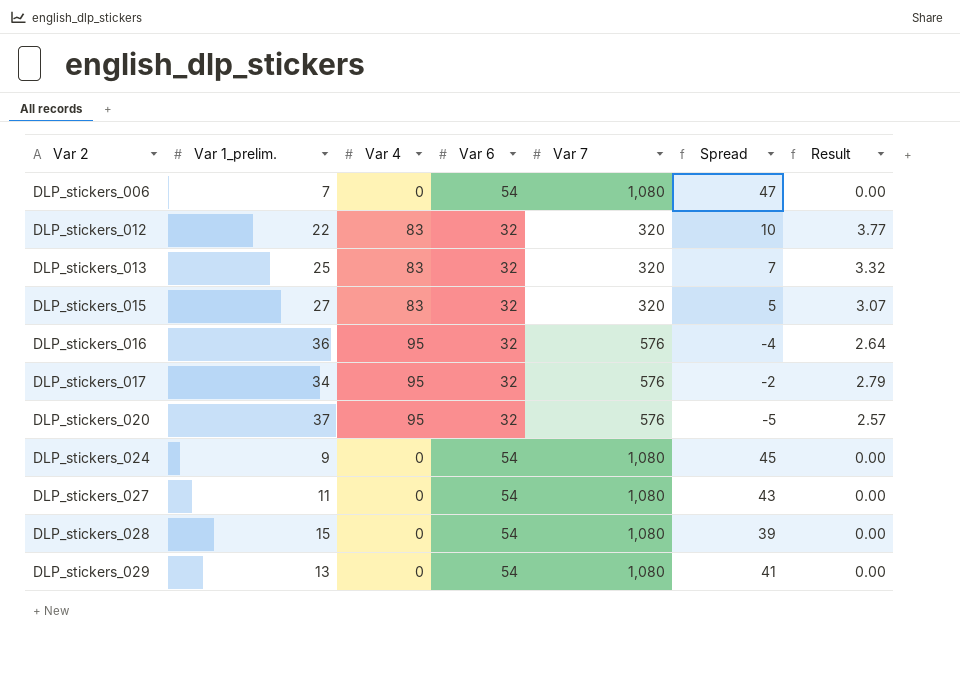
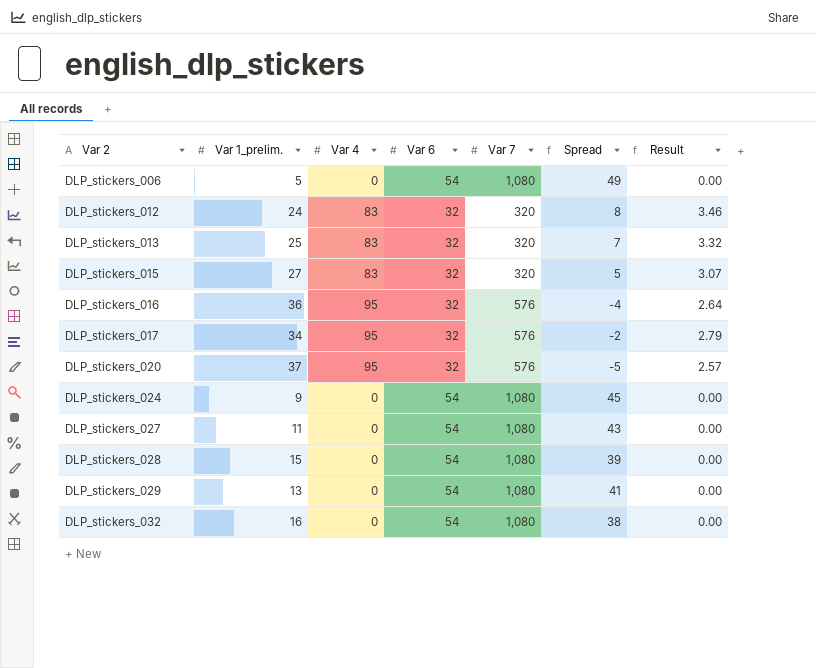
DLP_stickers_006 | Var 1_prelim.: 7 -> 5
DLP_stickers_006 | Spread: 47 -> 49
DLP_stickers_012 | Var 1_prelim.: 22 -> 24
DLP_stickers_012 | Spread: 10 -> 8
DLP_stickers_012 | Result: 3.77 -> 3.46
row DLP_stickers_032: none -> 16 | 0 | 54 | 1,080 | 38 | 0.00

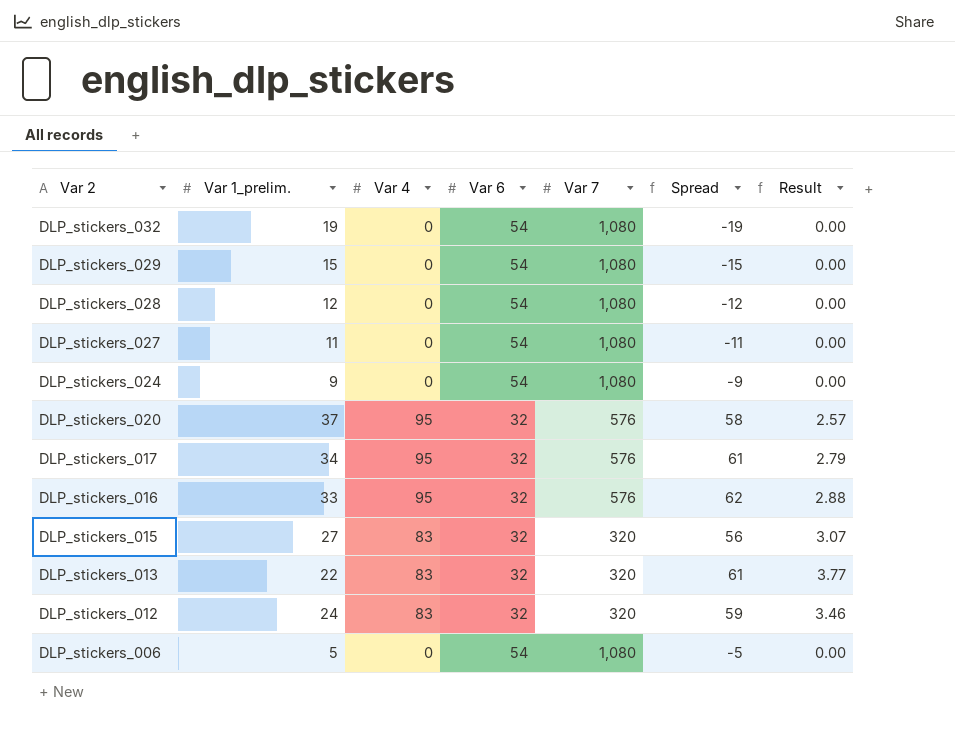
row order: Var 2 ascending -> Var 2 descending
column Spread | formula: [Var 6] - [Var 1_prelim.] -> [Var 4] - [Var 1_prelim.]
DLP_stickers_032 | Var 1_prelim.: 16 -> 19
DLP_stickers_029 | Var 1_prelim.: 13 -> 15
DLP_stickers_028 | Var 1_prelim.: 15 -> 12
DLP_stickers_016 | Var 1_prelim.: 36 -> 33
DLP_stickers_016 | Result: 2.64 -> 2.88
DLP_stickers_013 | Var 1_prelim.: 25 -> 22
DLP_stickers_013 | Result: 3.32 -> 3.77

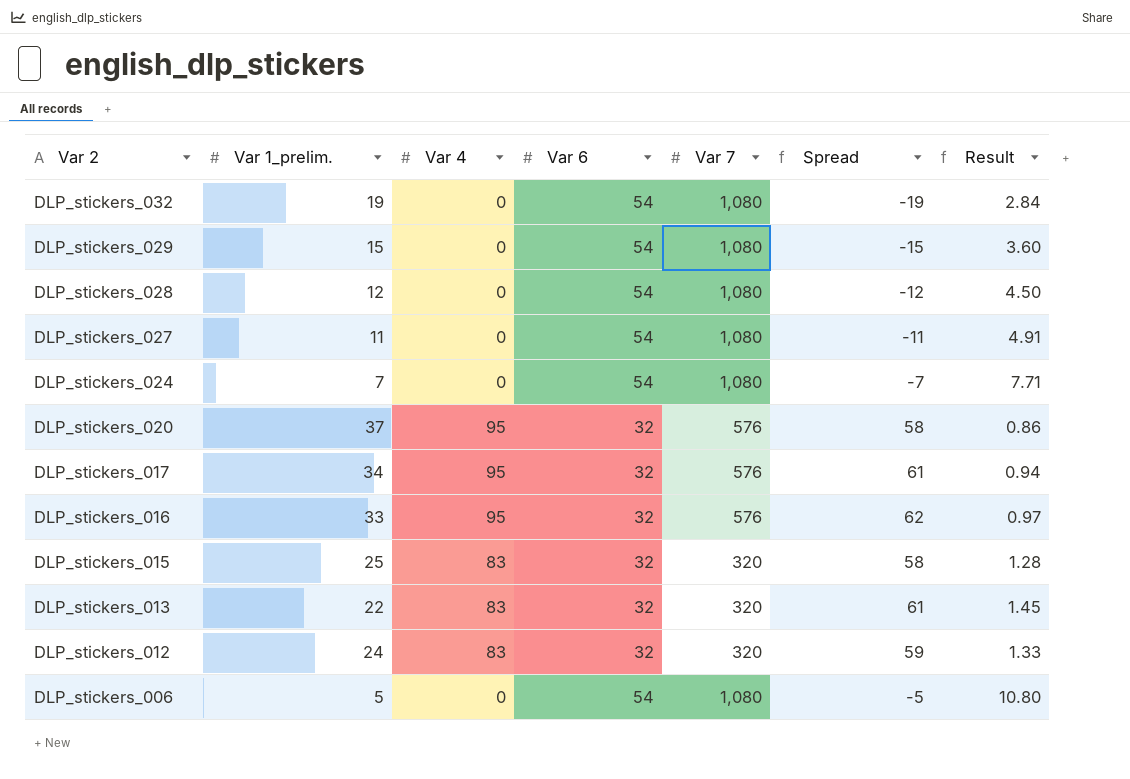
column Result | formula: [Var 4] / [Var 1_prelim.] -> [Var 6] / [Var 1_prelim.]
DLP_stickers_024 | Var 1_prelim.: 9 -> 7
DLP_stickers_024 | Spread: -9 -> -7
DLP_stickers_015 | Var 1_prelim.: 27 -> 25
DLP_stickers_015 | Spread: 56 -> 58

